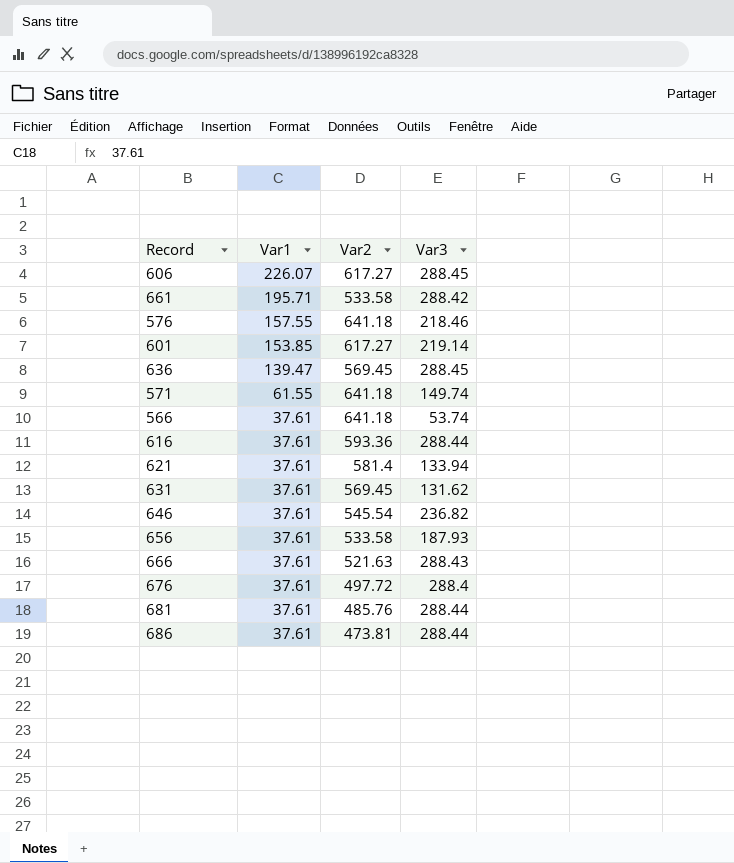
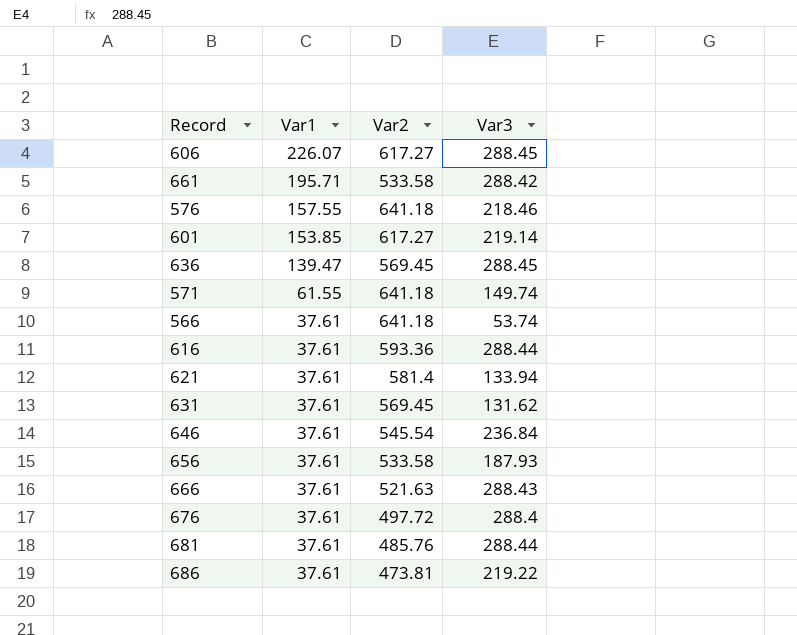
646 | Var3: 236.82 -> 236.84
686 | Var3: 288.44 -> 219.22

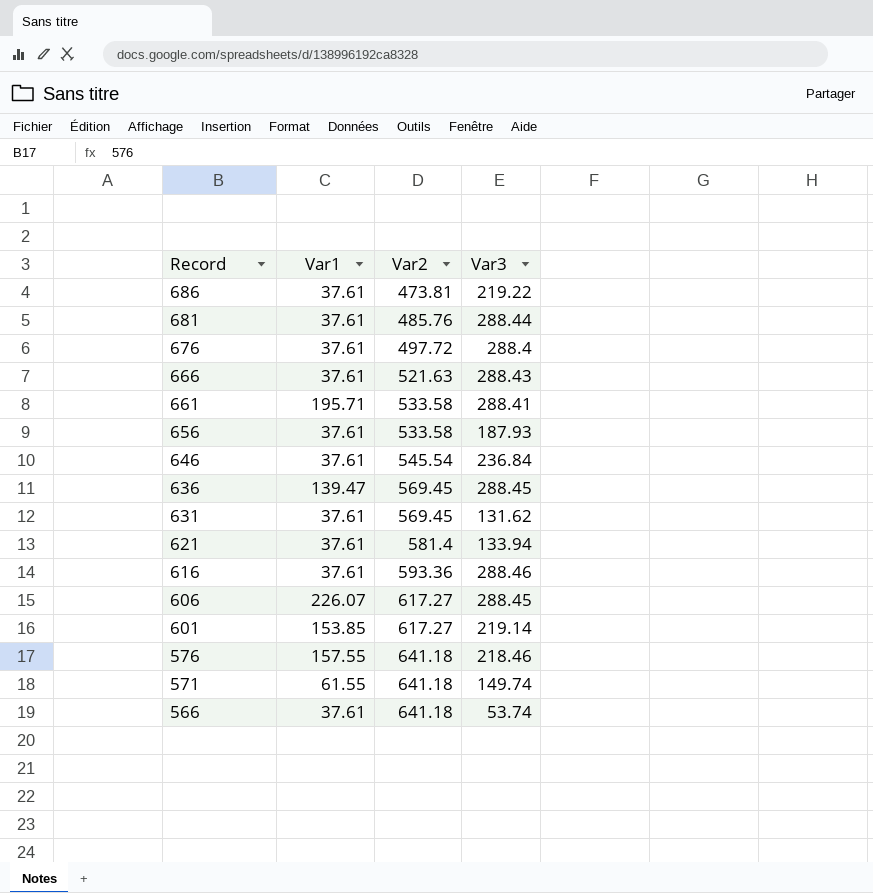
row order: Var1 descending -> Record descending
661 | Var3: 288.42 -> 288.41
616 | Var3: 288.44 -> 288.46

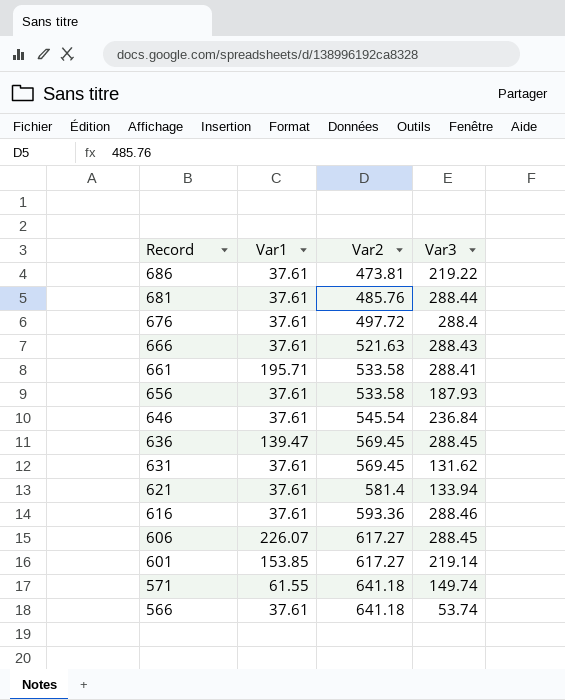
row 576: 157.55 | 641.18 | 218.46 -> none

